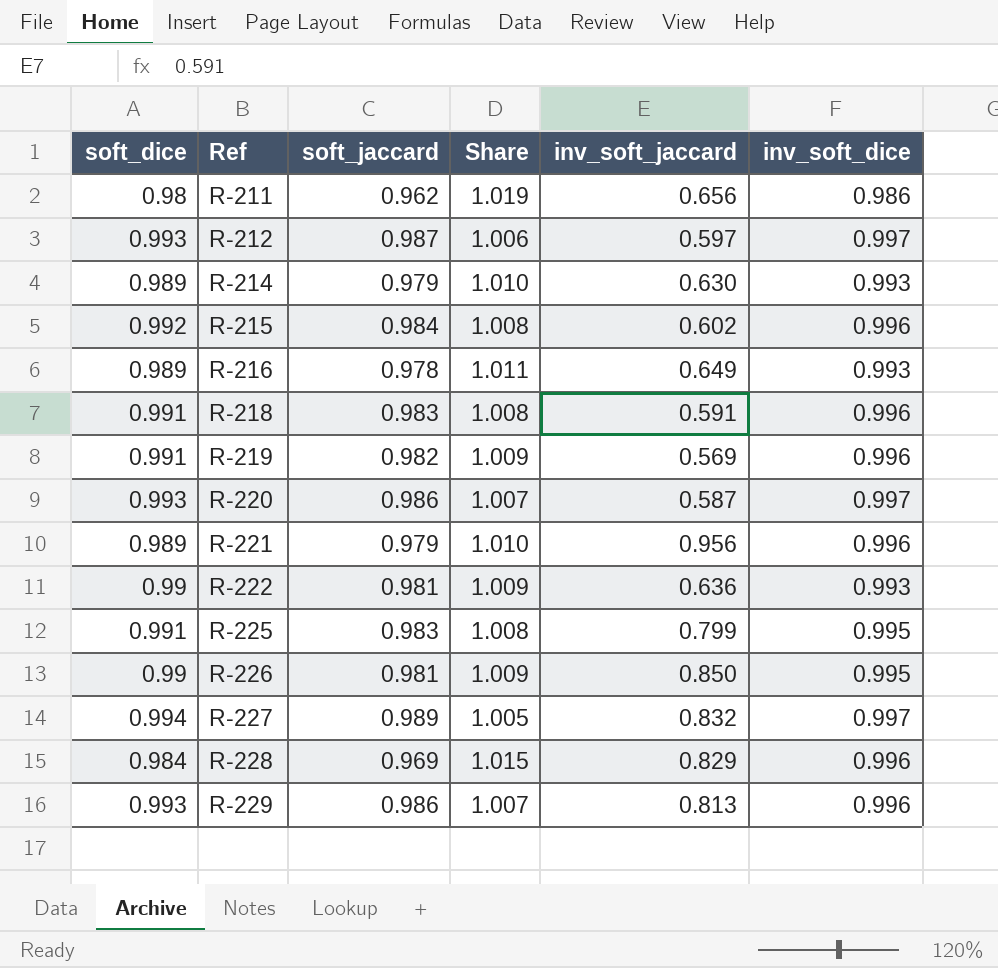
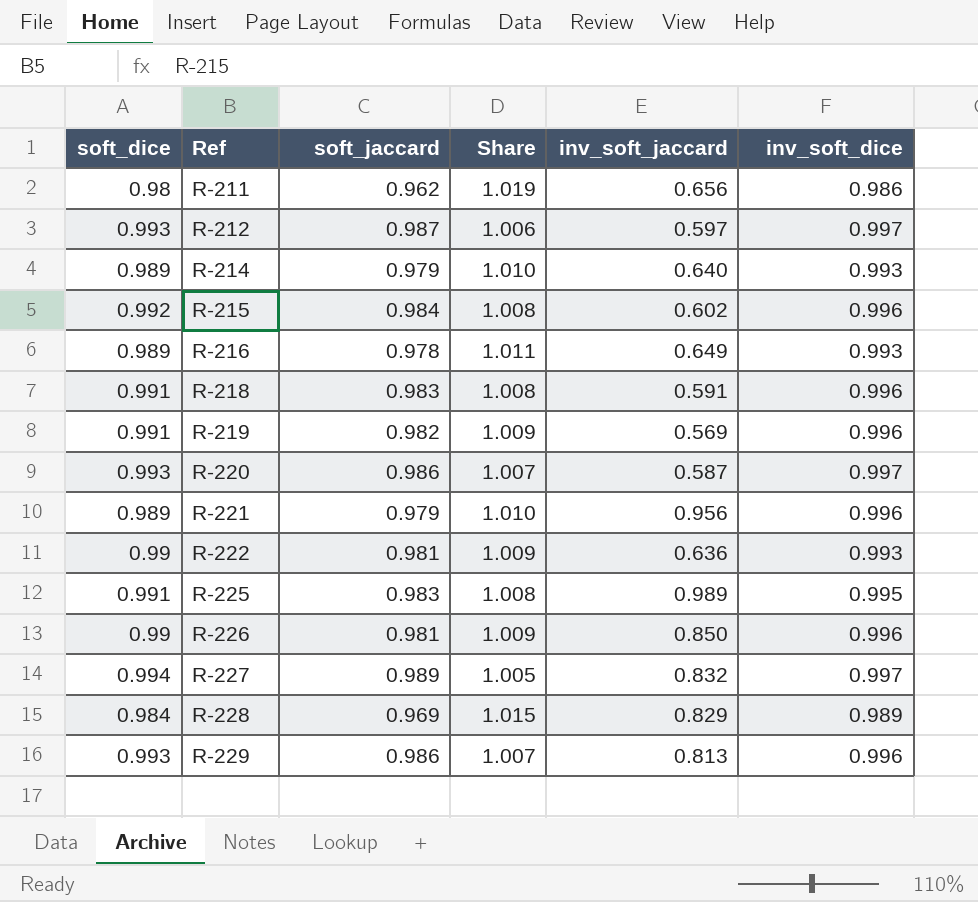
R-214 | inv_soft_jaccard: 0.630 -> 0.640
R-225 | inv_soft_jaccard: 0.799 -> 0.989
R-226 | inv_soft_dice: 0.995 -> 0.996
R-228 | inv_soft_dice: 0.996 -> 0.989

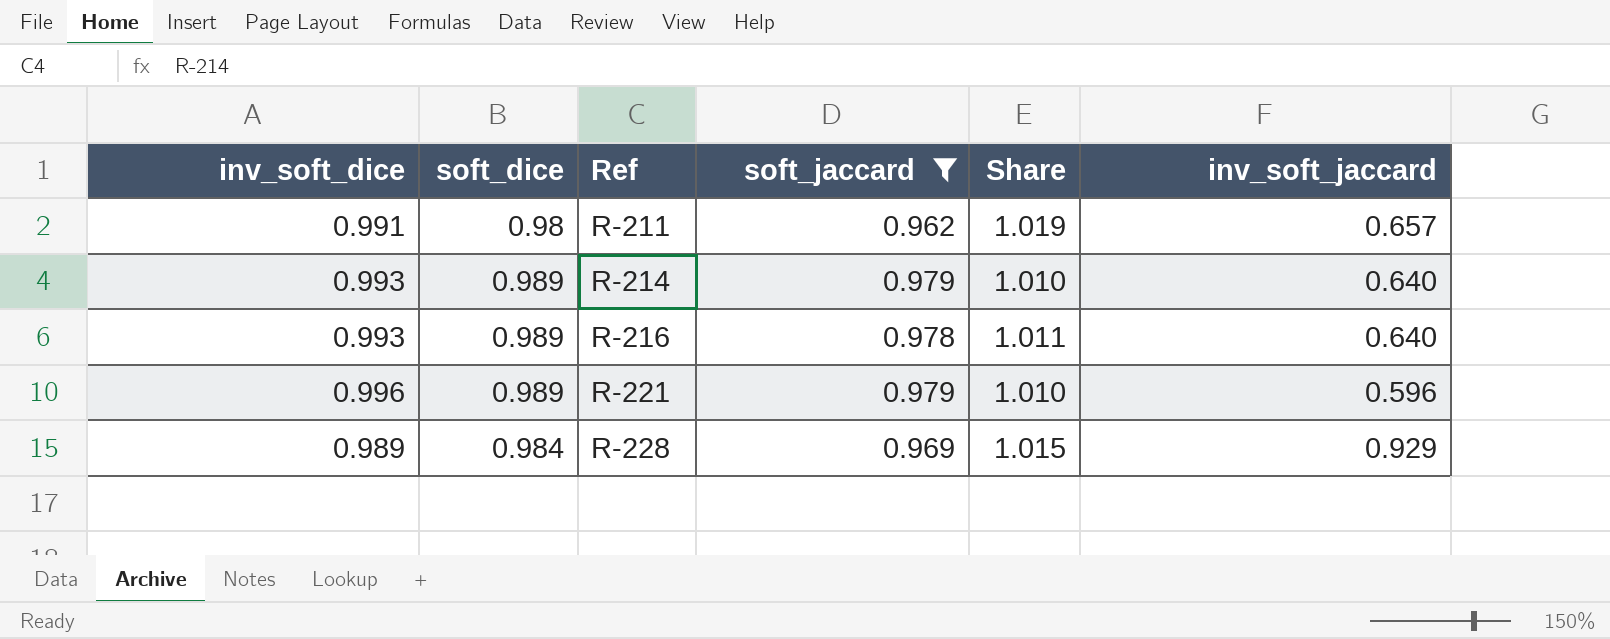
filter: none -> soft_jaccard <= 0.979
column inv_soft_dice | position: 6 -> 1
R-211 | inv_soft_dice: 0.986 -> 0.991
R-211 | inv_soft_jaccard: 0.656 -> 0.657
R-216 | inv_soft_jaccard: 0.649 -> 0.640
R-221 | inv_soft_jaccard: 0.956 -> 0.596
R-228 | inv_soft_jaccard: 0.829 -> 0.929

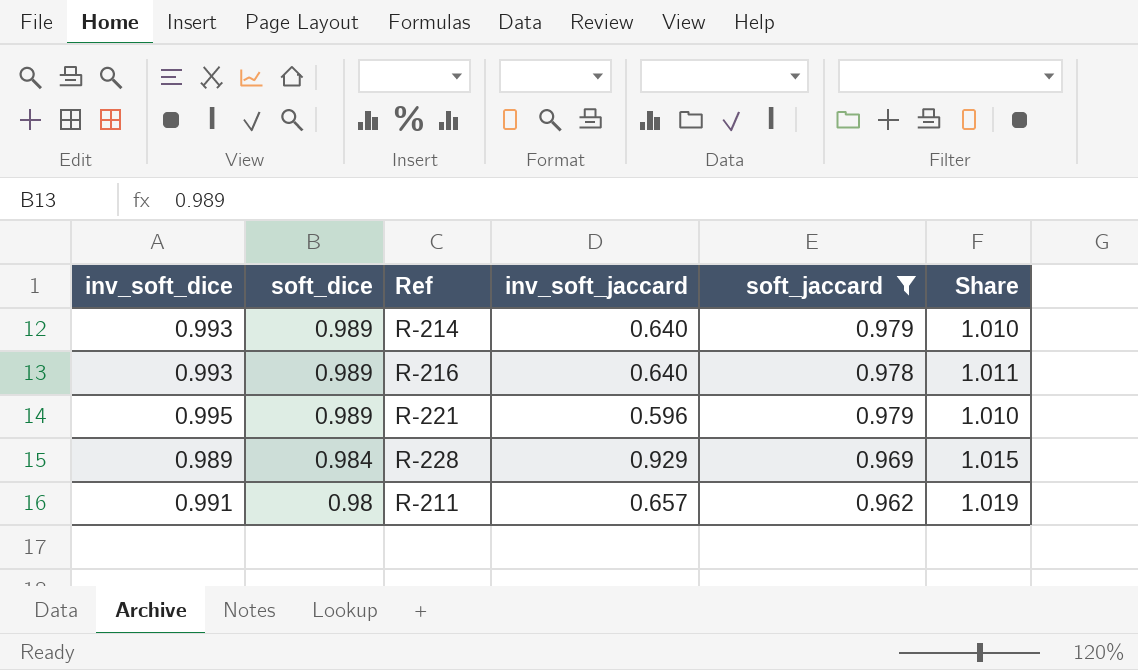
row order: Ref ascending -> soft_dice descending
column inv_soft_jaccard | position: 6 -> 4
R-221 | inv_soft_dice: 0.996 -> 0.995

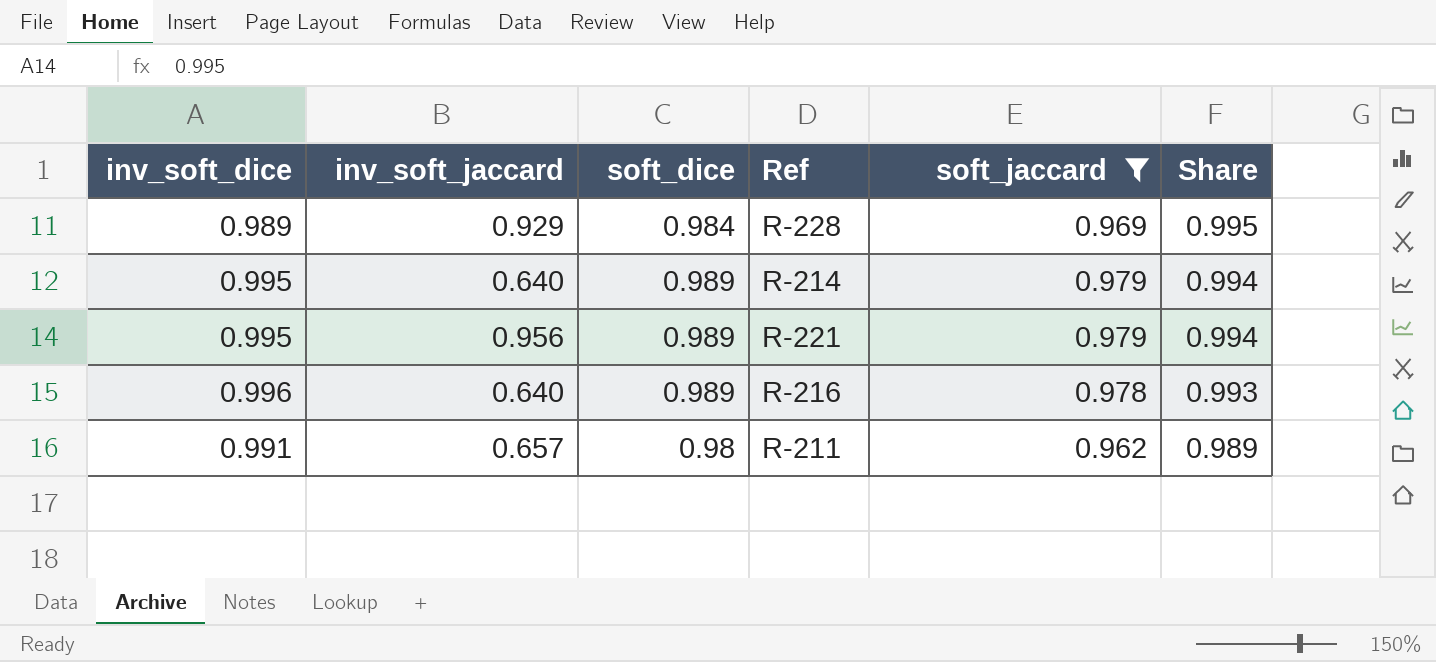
row order: soft_dice descending -> Share descending
column inv_soft_jaccard | position: 4 -> 2
column Share | formula: [soft_dice] / [soft_jaccard] -> [soft_dice] / [inv_soft_dice]
R-214 | inv_soft_dice: 0.993 -> 0.995
R-221 | inv_soft_jaccard: 0.596 -> 0.956
R-216 | inv_soft_dice: 0.993 -> 0.996

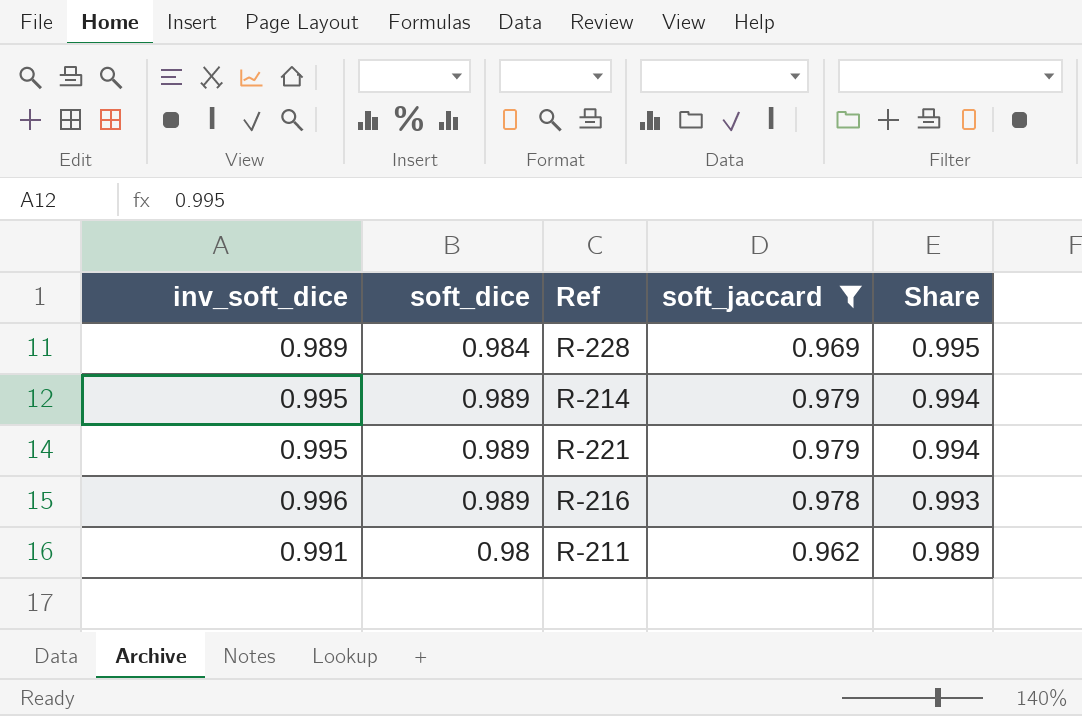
column inv_soft_jaccard | position: 2 -> none

